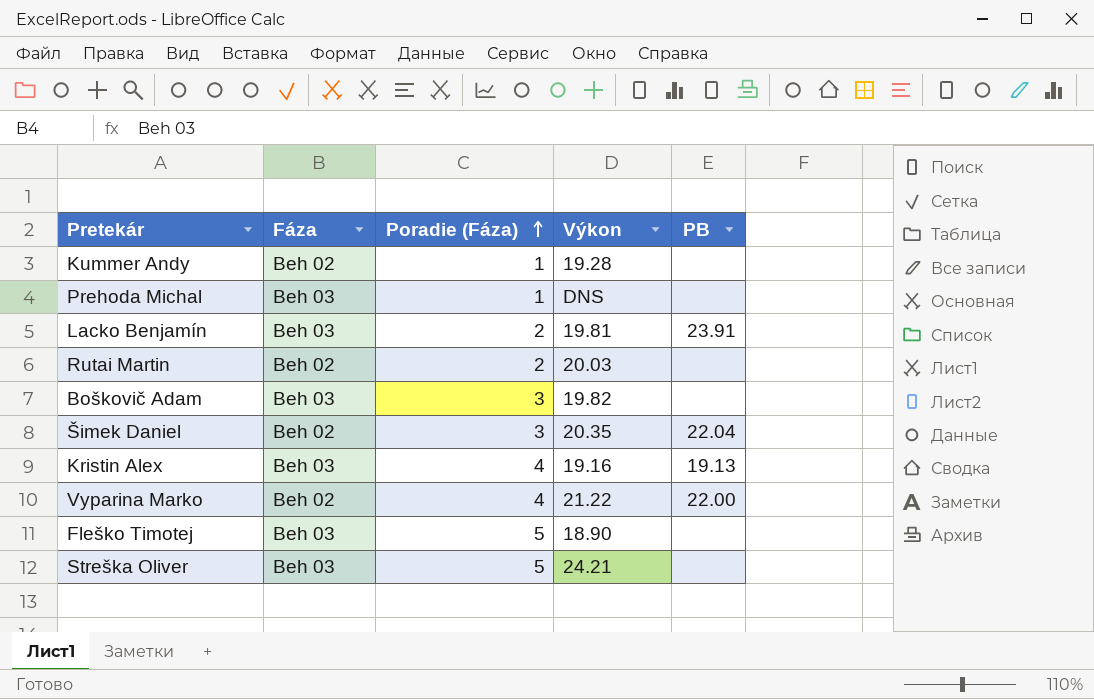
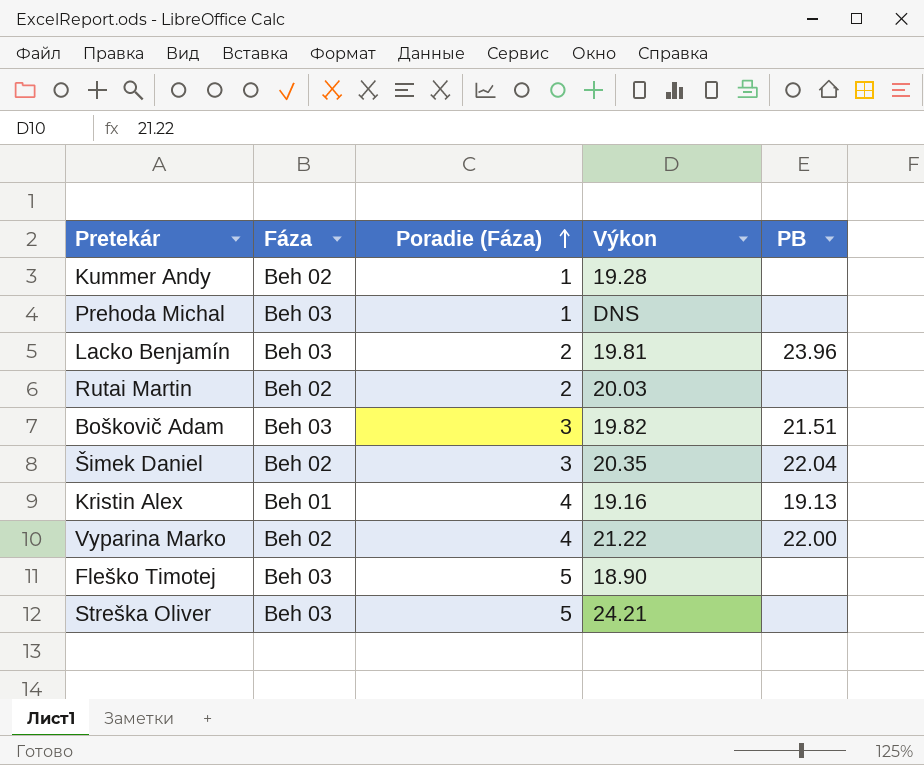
Lacko Benjamín | PB: 23.91 -> 23.96
Boškovič Adam | PB: none -> 21.51
Kristin Alex | Fáza: Beh 03 -> Beh 01

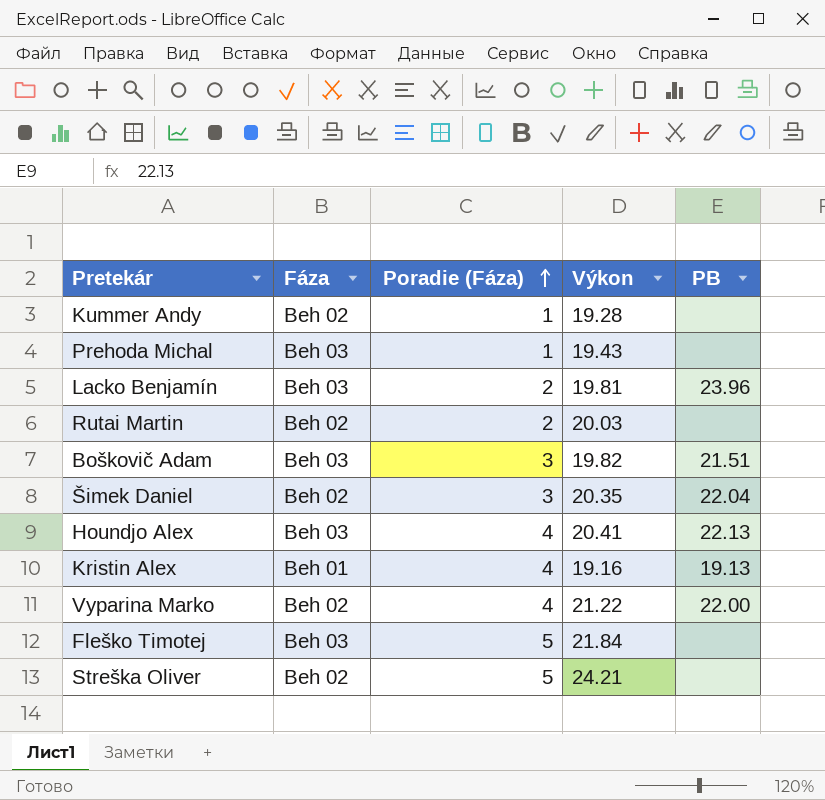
Prehoda Michal | Výkon: DNS -> 19.43
row Houndjo Alex: none -> Beh 03 | 4 | 20.41 | 22.13
Fleško Timotej | Výkon: 18.90 -> 21.84
Streška Oliver | Fáza: Beh 03 -> Beh 02

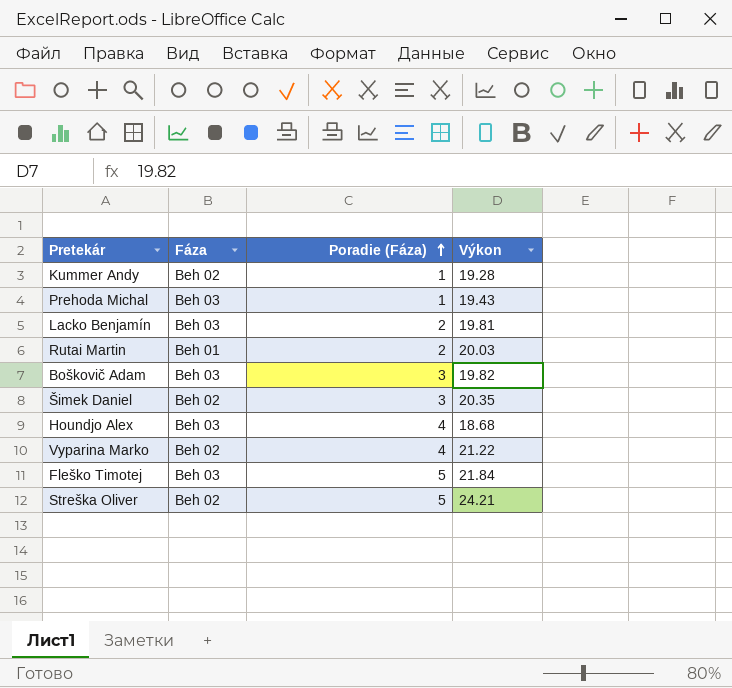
column PB | position: 5 -> none
row Kristin Alex: Beh 01 | 4 | 19.16 | 19.13 -> none
Rutai Martin | Fáza: Beh 02 -> Beh 01
Houndjo Alex | Výkon: 20.41 -> 18.68

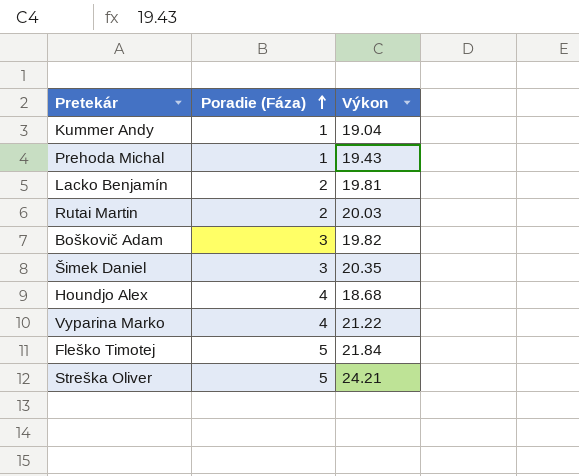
column Fáza | position: 2 -> none
Kummer Andy | Výkon: 19.28 -> 19.04

